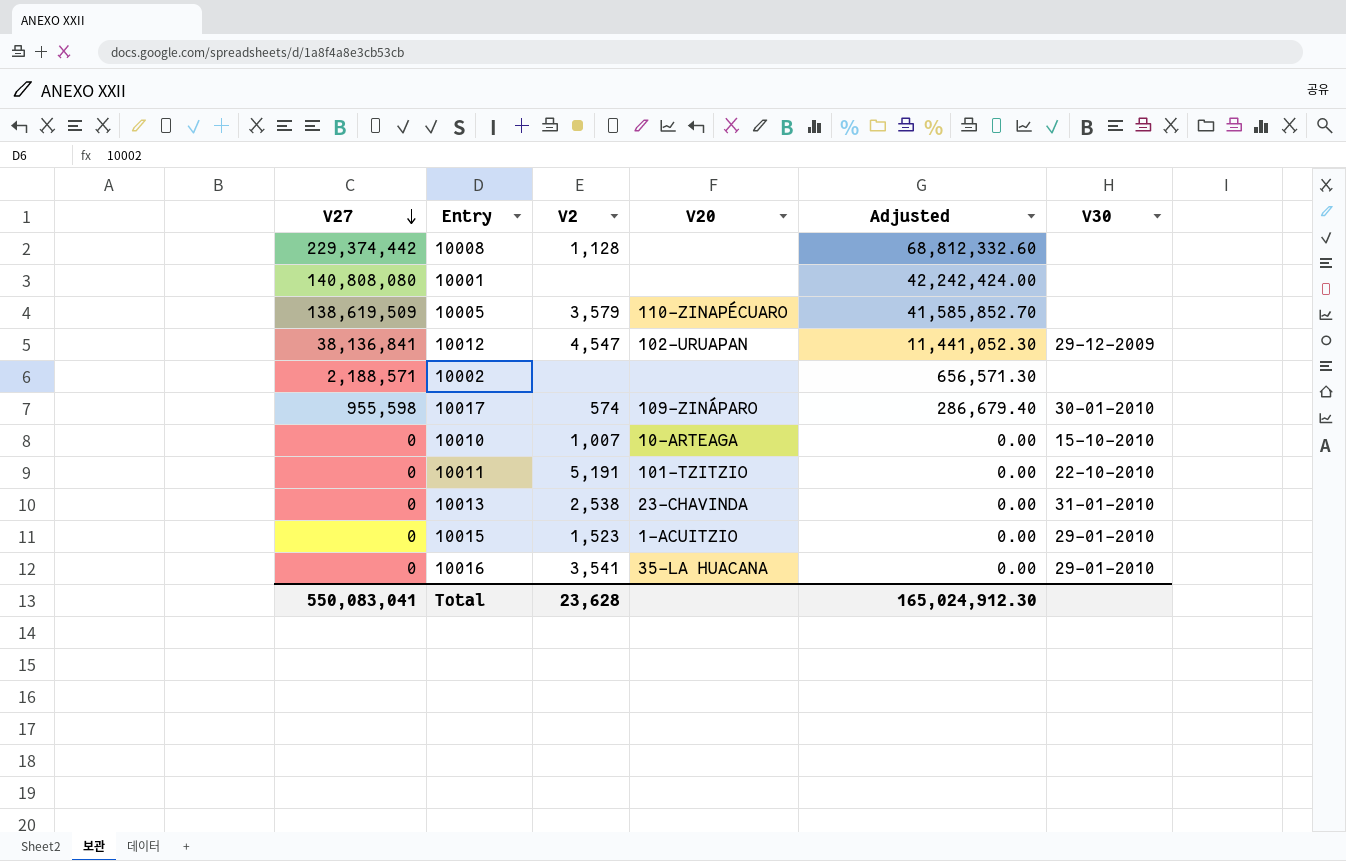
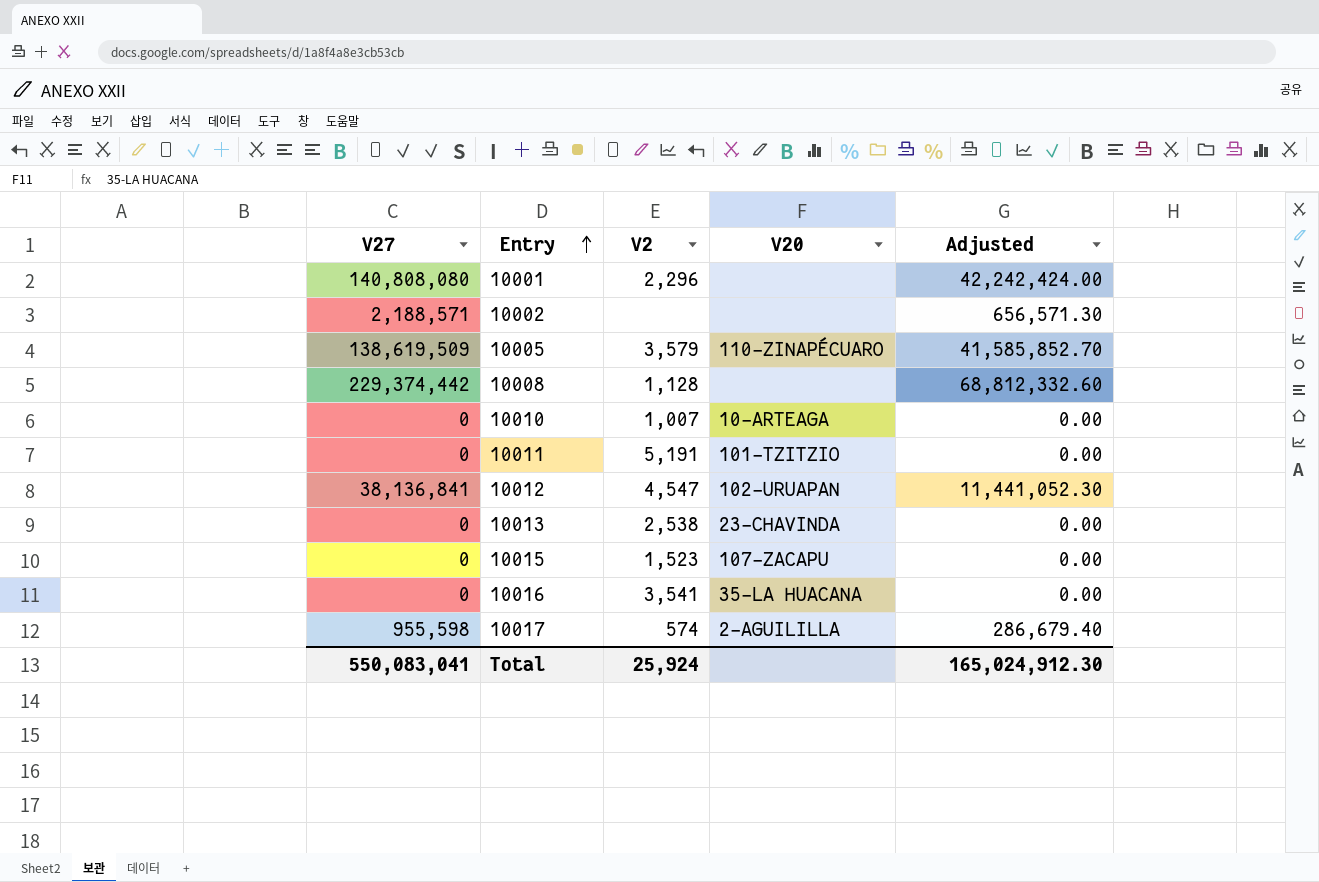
row order: V27 descending -> Entry ascending
column V30 | position: 6 -> none
10001 | V2: none -> 2,296
10015 | V20: 1-ACUITZIO -> 107-ZACAPU
10017 | V20: 109-ZINÁPARO -> 2-AGUILILLA
Total | V2: 23,628 -> 25,924

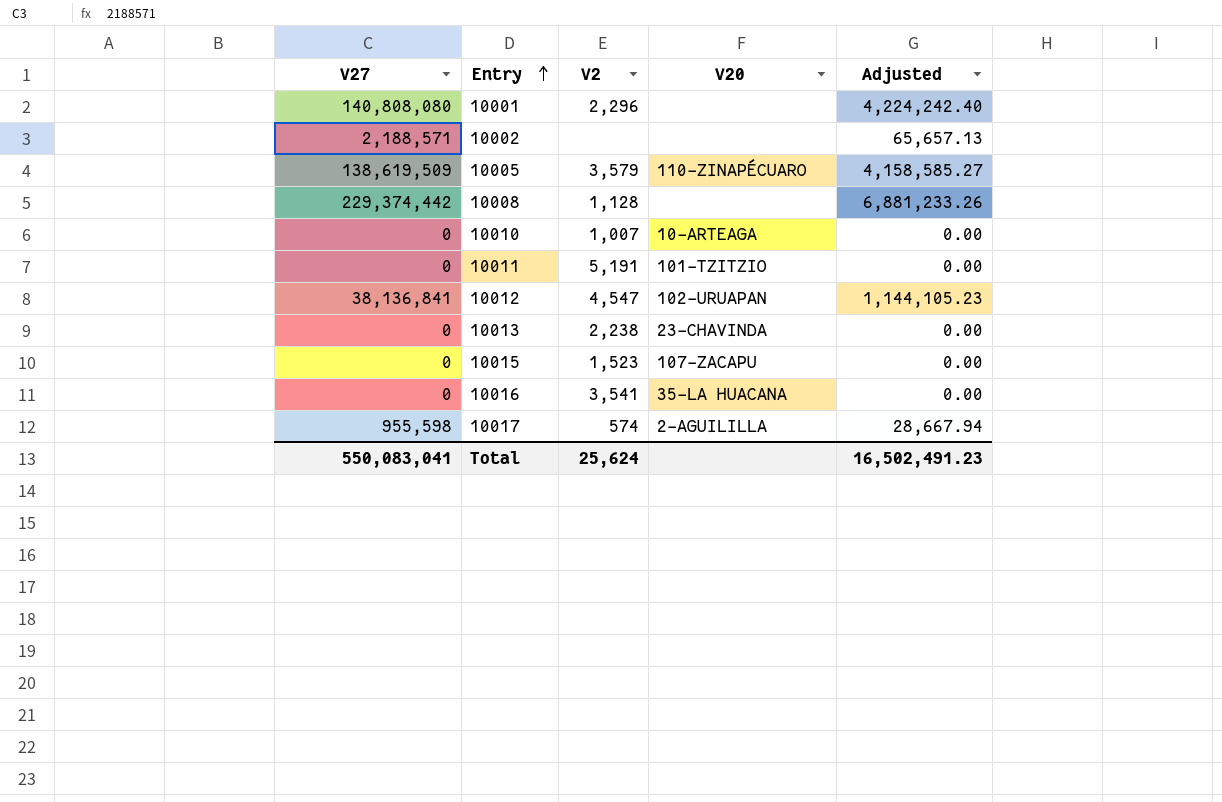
column Adjusted | formula: [V27] * 0.3 -> [V27] * 0.03
10013 | V2: 2,538 -> 2,238
Total | V2: 25,924 -> 25,624
Total | Adjusted: 165,024,912.30 -> 16,502,491.23

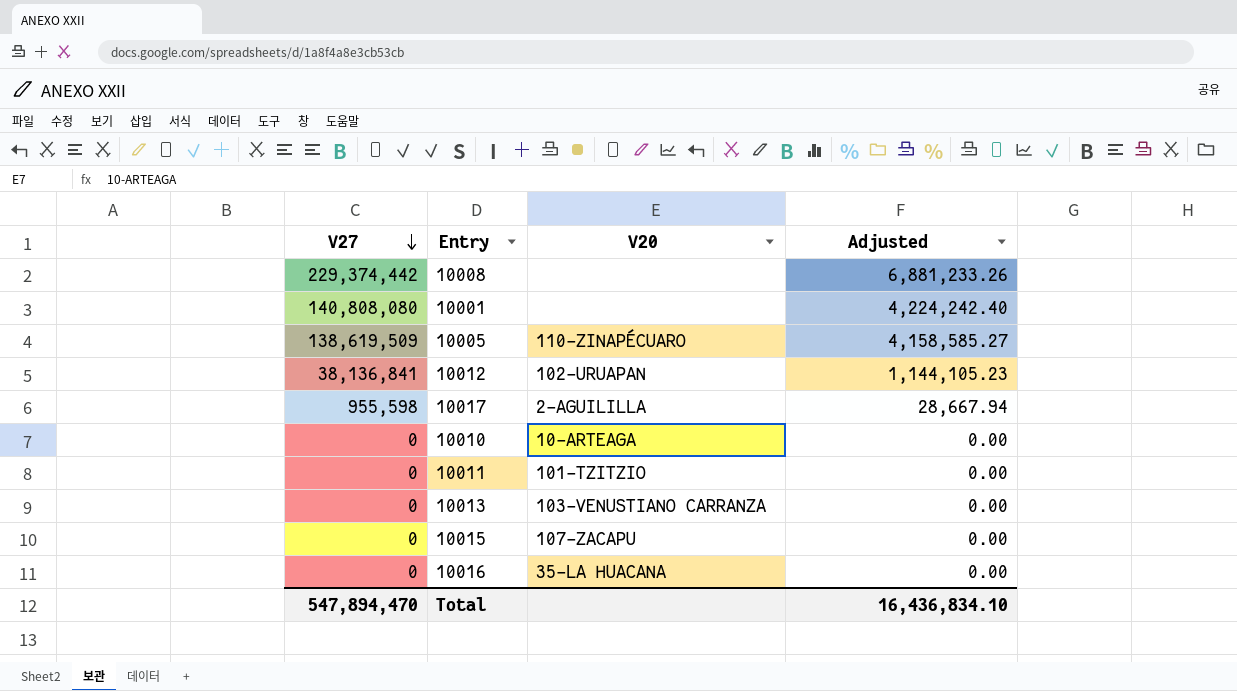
row order: Entry ascending -> V27 descending
column V2 | position: 3 -> none
row 10002: 2,188,571 | none | none | 65,657.13 -> none
10013 | V20: 23-CHAVINDA -> 103-VENUSTIANO CARRANZA
Total | V27: 550,083,041 -> 547,894,470
Total | Adjusted: 16,502,491.23 -> 16,436,834.10

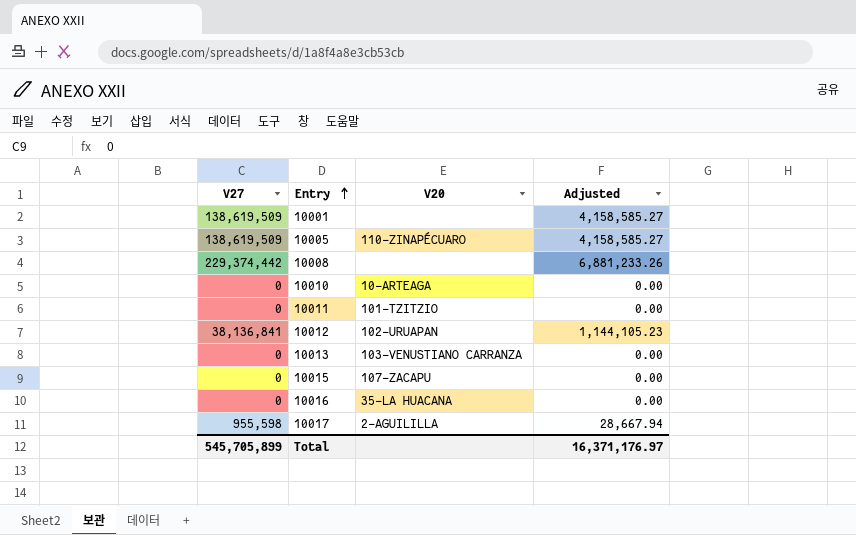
row order: V27 descending -> Entry ascending
10001 | V27: 140,808,080 -> 138,619,509
10001 | Adjusted: 4,224,242.40 -> 4,158,585.27
Total | V27: 547,894,470 -> 545,705,899
Total | Adjusted: 16,436,834.10 -> 16,371,176.97

